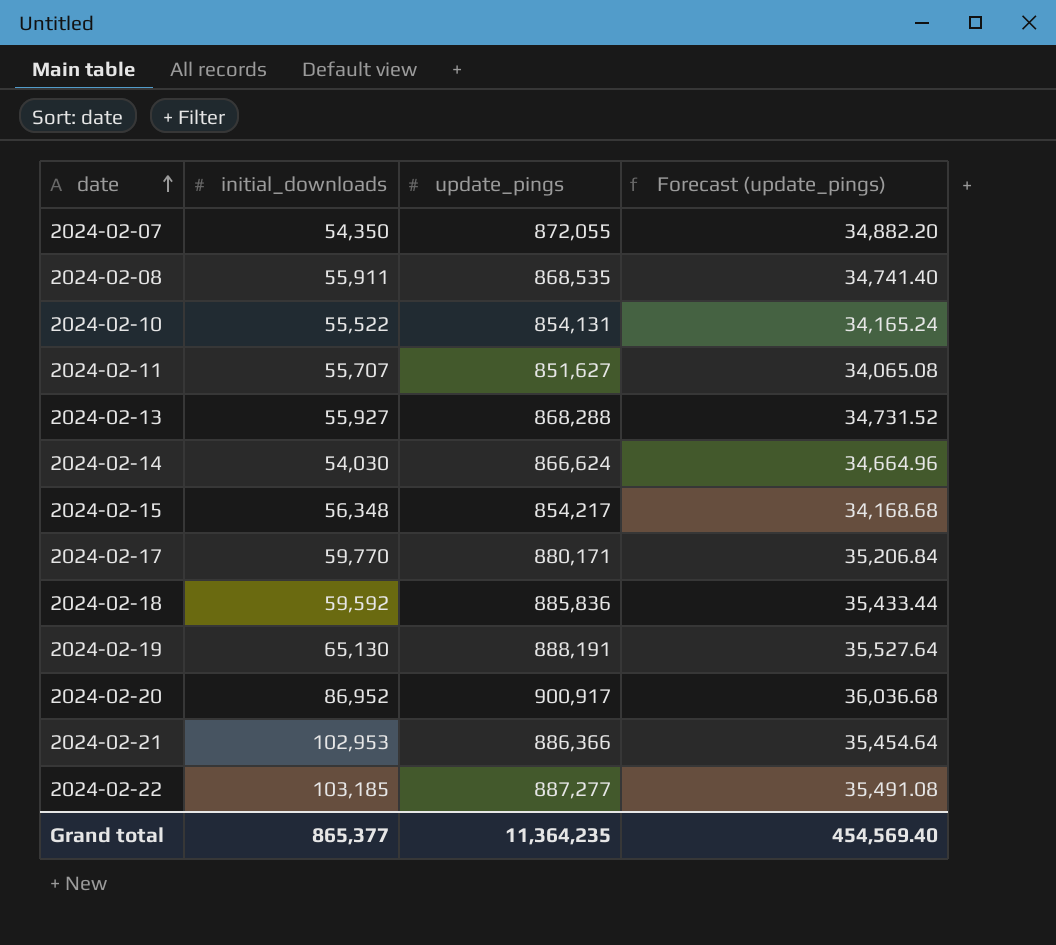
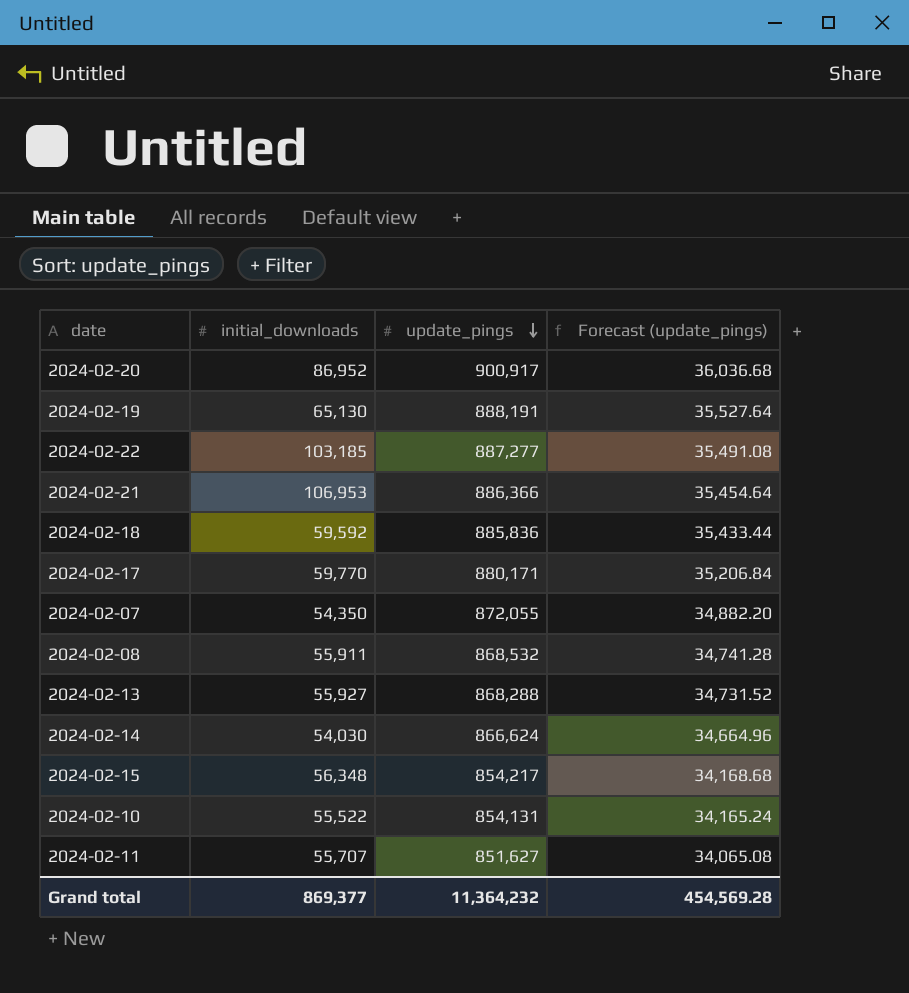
row order: date ascending -> update_pings descending
2024-02-21 | initial_downloads: 102,953 -> 106,953
2024-02-08 | update_pings: 868,535 -> 868,532
2024-02-08 | Forecast (update_pings): 34,741.40 -> 34,741.28
Grand total | initial_downloads: 865,377 -> 869,377
Grand total | update_pings: 11,364,235 -> 11,364,232
Grand total | Forecast (update_pings): 454,569.40 -> 454,569.28

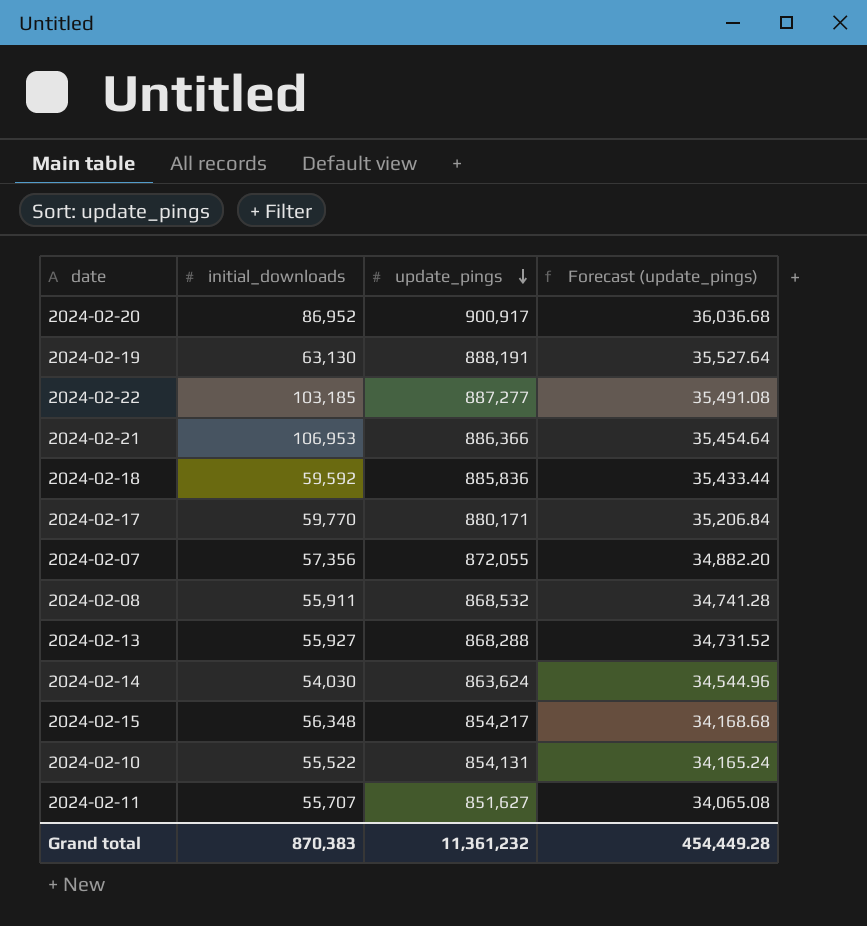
2024-02-19 | initial_downloads: 65,130 -> 63,130
2024-02-07 | initial_downloads: 54,350 -> 57,356
2024-02-14 | update_pings: 866,624 -> 863,624
2024-02-14 | Forecast (update_pings): 34,664.96 -> 34,544.96
Grand total | initial_downloads: 869,377 -> 870,383
Grand total | update_pings: 11,364,232 -> 11,361,232
Grand total | Forecast (update_pings): 454,569.28 -> 454,449.28

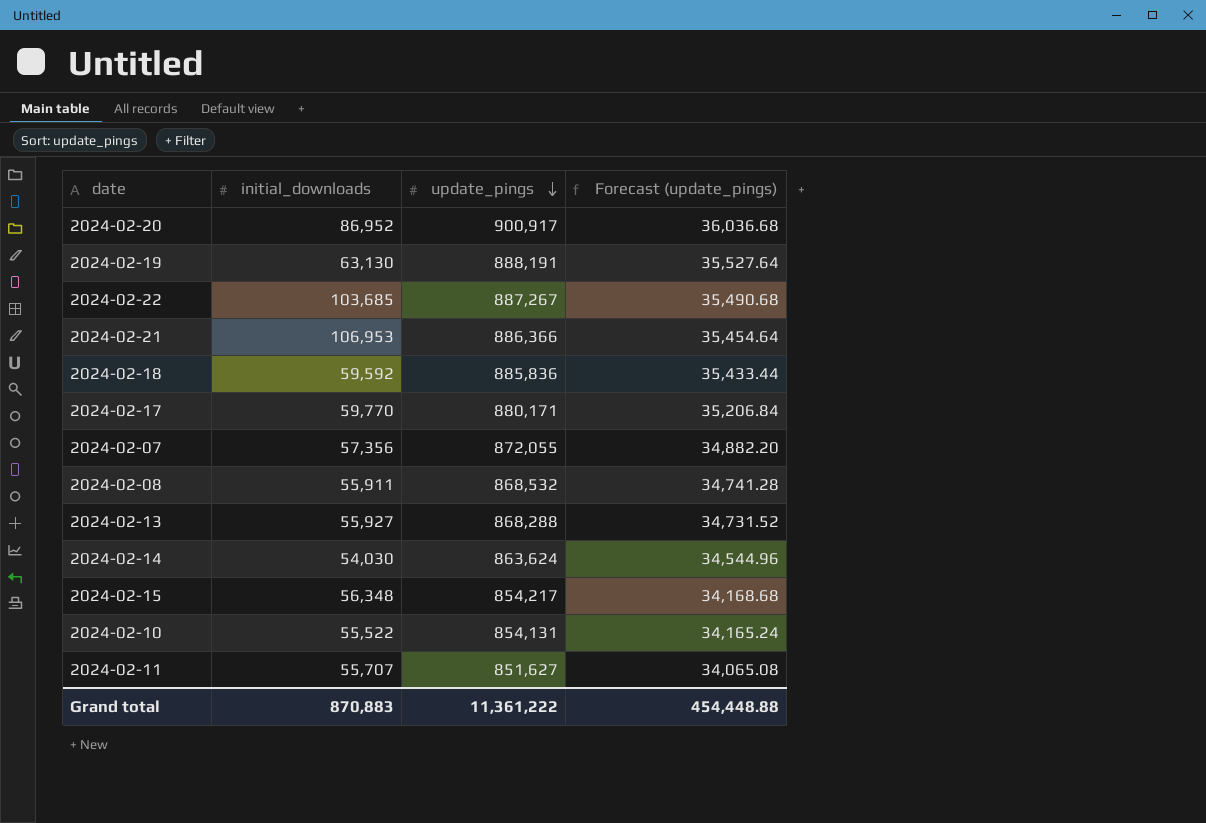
2024-02-22 | initial_downloads: 103,185 -> 103,685
2024-02-22 | update_pings: 887,277 -> 887,267
2024-02-22 | Forecast (update_pings): 35,491.08 -> 35,490.68
Grand total | initial_downloads: 870,383 -> 870,883
Grand total | update_pings: 11,361,232 -> 11,361,222
Grand total | Forecast (update_pings): 454,449.28 -> 454,448.88

